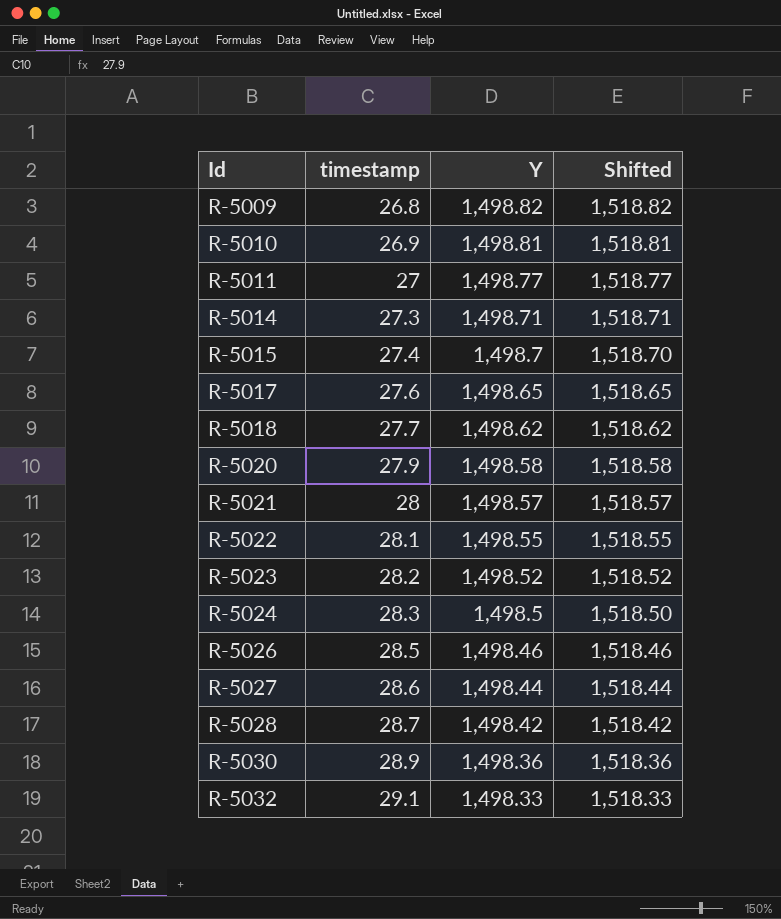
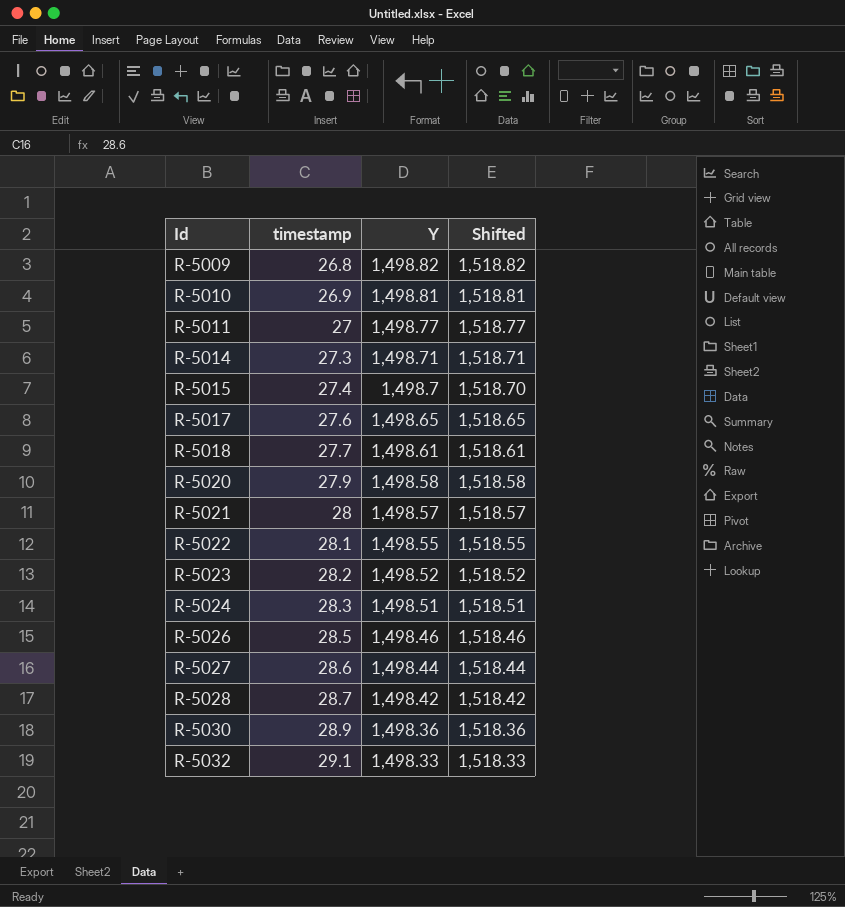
R-5018 | Y: 1,498.62 -> 1,498.61
R-5018 | Shifted: 1,518.62 -> 1,518.61
R-5024 | Y: 1,498.5 -> 1,498.51
R-5024 | Shifted: 1,518.50 -> 1,518.51

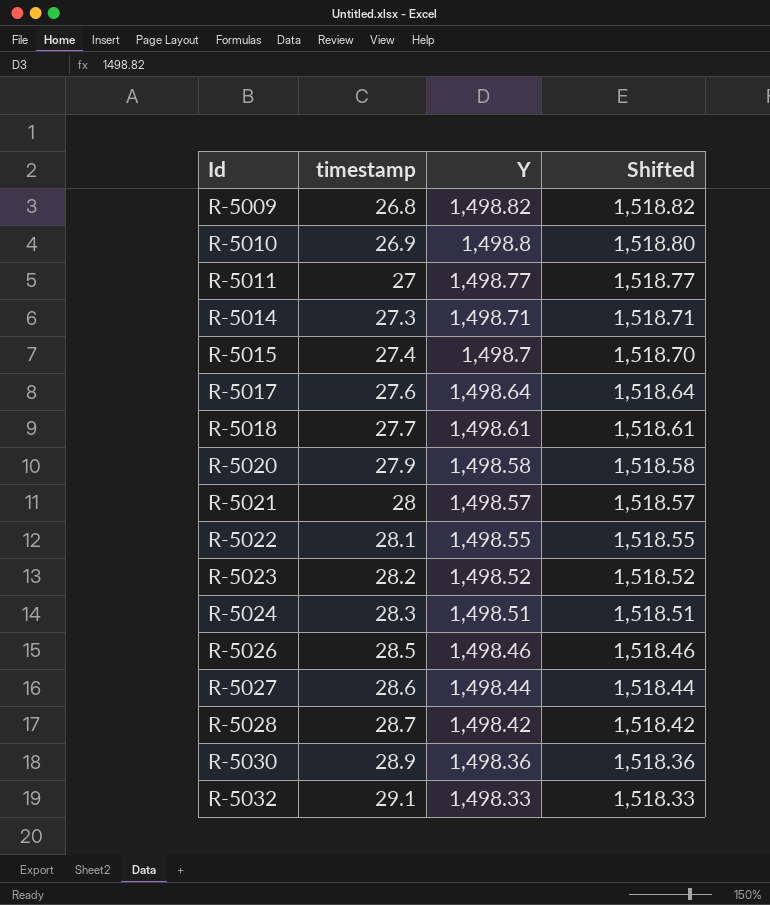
R-5010 | Y: 1,498.81 -> 1,498.8
R-5010 | Shifted: 1,518.81 -> 1,518.80
R-5017 | Y: 1,498.65 -> 1,498.64
R-5017 | Shifted: 1,518.65 -> 1,518.64

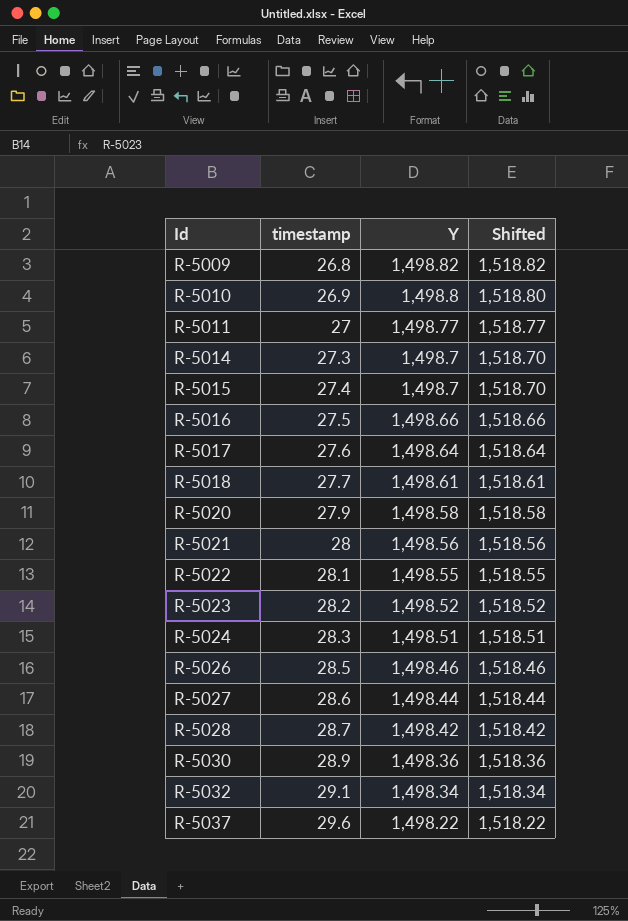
R-5014 | Y: 1,498.71 -> 1,498.7
R-5014 | Shifted: 1,518.71 -> 1,518.70
row R-5016: none -> 27.5 | 1,498.66 | 1,518.66
R-5021 | Y: 1,498.57 -> 1,498.56
R-5021 | Shifted: 1,518.57 -> 1,518.56
R-5032 | Y: 1,498.33 -> 1,498.34
R-5032 | Shifted: 1,518.33 -> 1,518.34
row R-5037: none -> 29.6 | 1,498.22 | 1,518.22

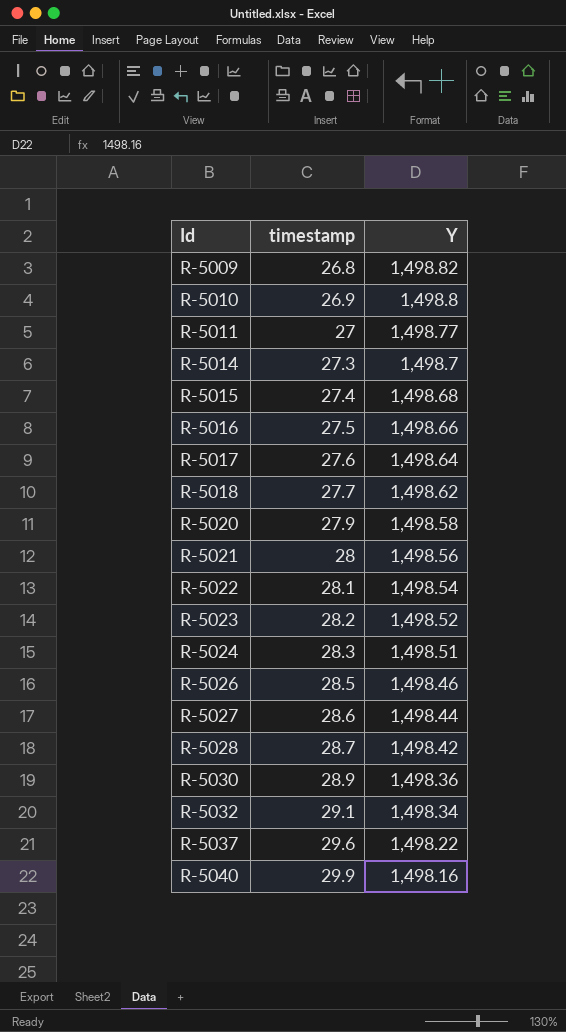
column Shifted | formula: [Y] + 20 -> none
R-5015 | Y: 1,498.7 -> 1,498.68
R-5018 | Y: 1,498.61 -> 1,498.62
R-5022 | Y: 1,498.55 -> 1,498.54
row R-5040: none -> 29.9 | 1,498.16

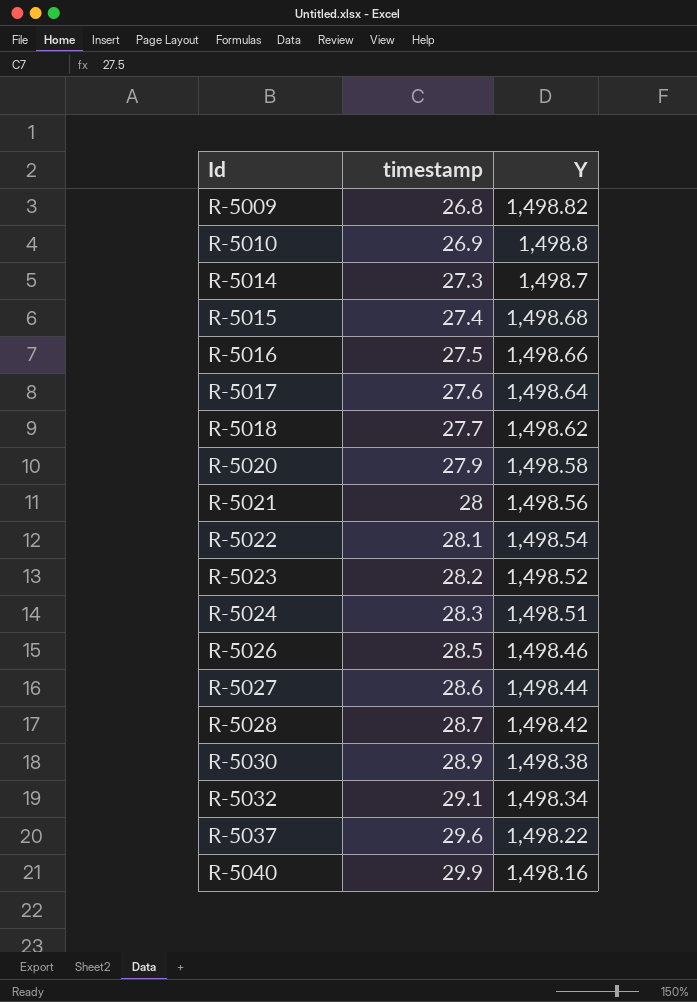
row R-5011: 27 | 1,498.77 -> none
R-5030 | Y: 1,498.36 -> 1,498.38

